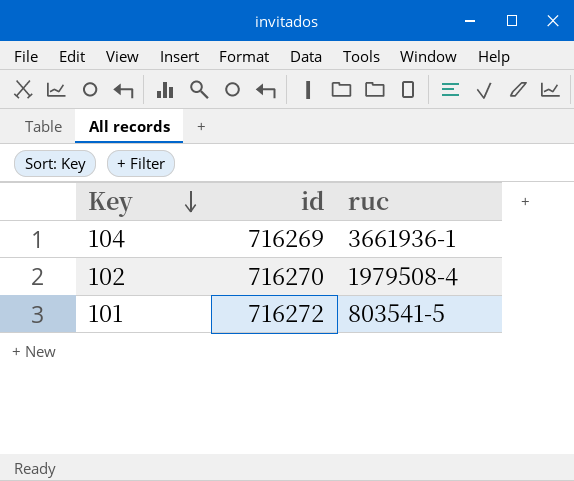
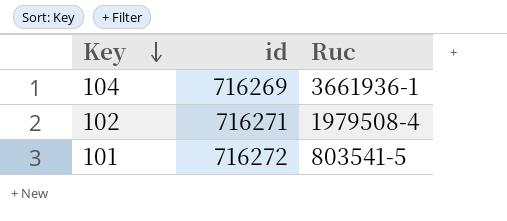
column name: ruc -> Ruc
102 | id: 716270 -> 716271

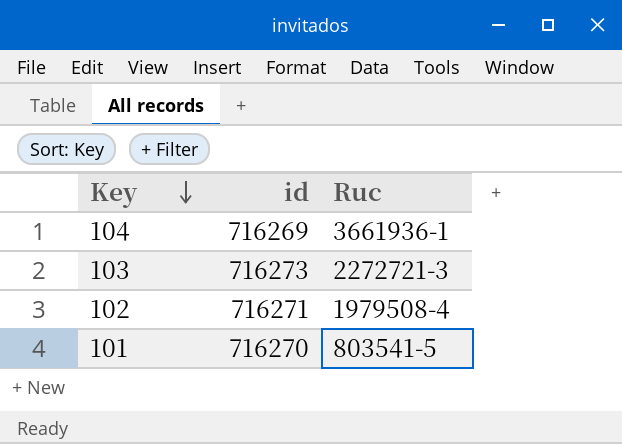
row 103: none -> 716273 | 2272721-3
101 | id: 716272 -> 716270

